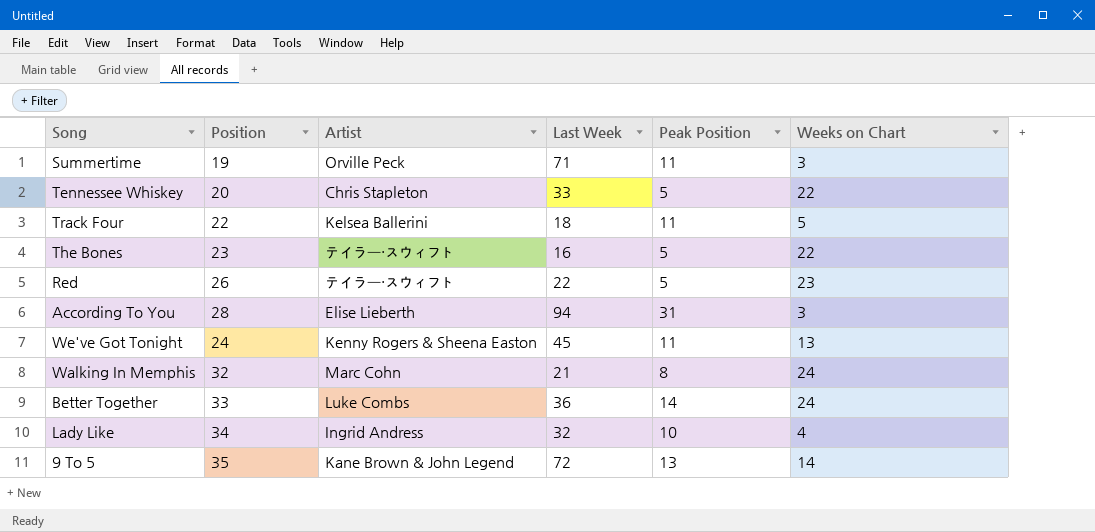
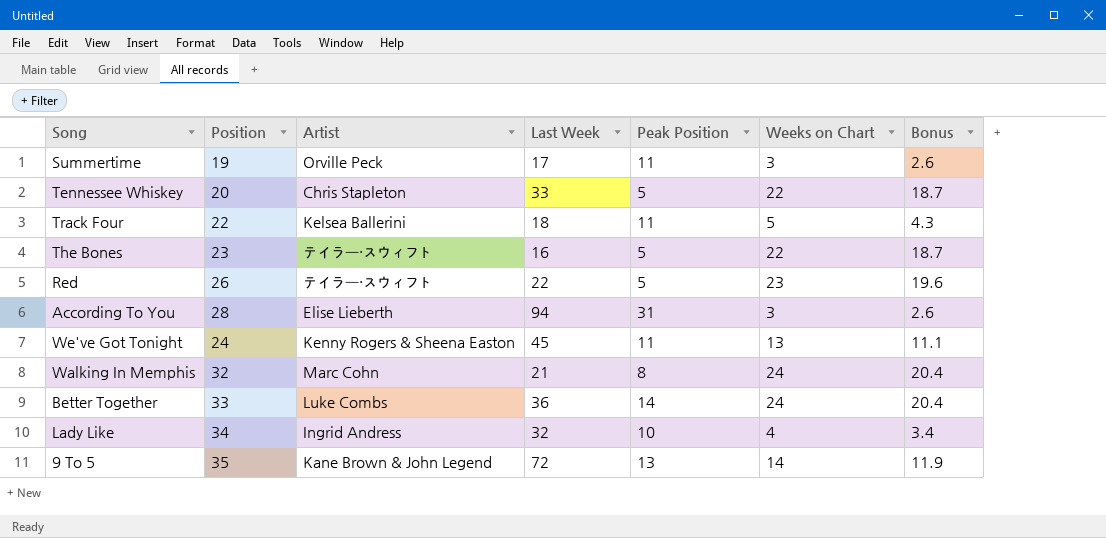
column Bonus | formula: none -> [Weeks on Chart] * 0.85
Summertime | Last Week: 71 -> 17

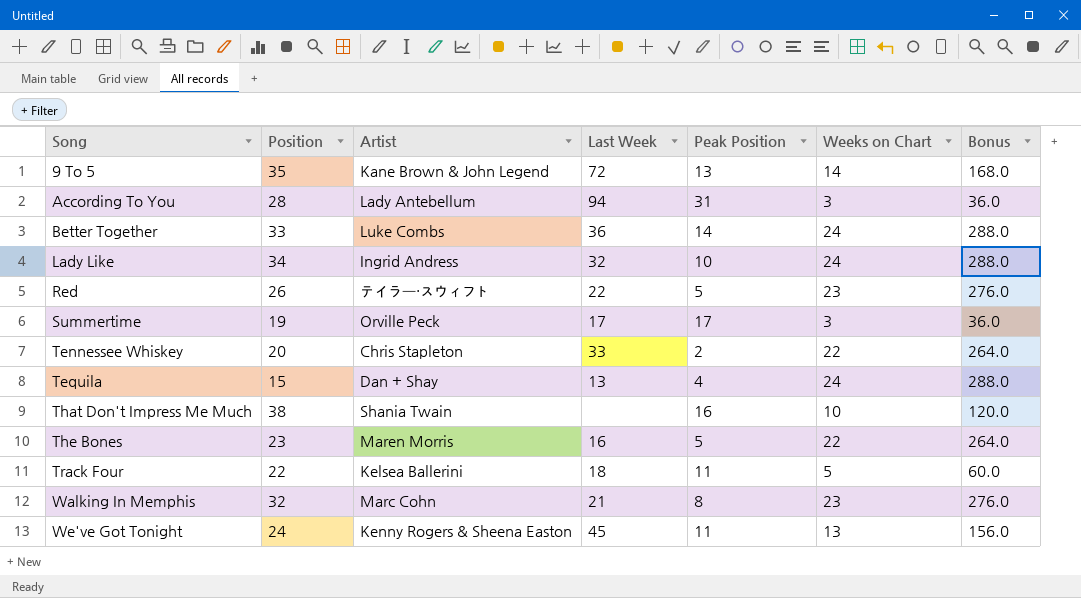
row order: none -> Song ascending
column Bonus | formula: [Weeks on Chart] * 0.85 -> [Weeks on Chart] * 12
According To You | Artist: Elise Lieberth -> Lady Antebellum
Lady Like | Weeks on Chart: 4 -> 24
Summertime | Peak Position: 11 -> 17
Tennessee Whiskey | Peak Position: 5 -> 2
row Tequila: none -> 15 | Dan + Shay | 13 | 4 | 24 | 288.0
row That Don't Impress Me Much: none -> 38 | Shania Twain | none | 16 | 10 | 120.0
The Bones | Artist: テイラー・スウィフト -> Maren Morris
Walking In Memphis | Weeks on Chart: 24 -> 23

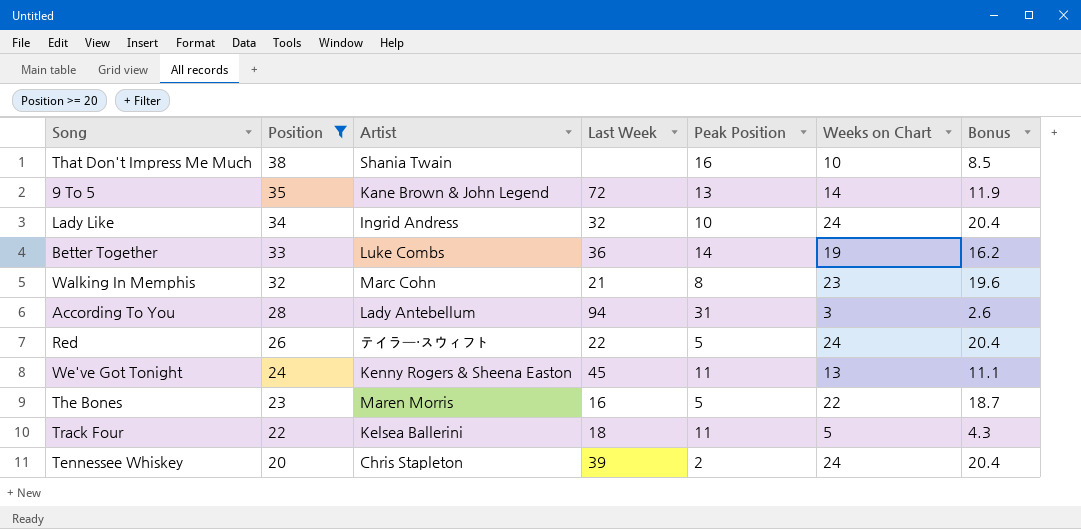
filter: none -> Position >= 20
row order: Song ascending -> Position descending
column Bonus | formula: [Weeks on Chart] * 12 -> [Weeks on Chart] * 0.85
Better Together | Weeks on Chart: 24 -> 19
Red | Weeks on Chart: 23 -> 24
Tennessee Whiskey | Last Week: 33 -> 39
Tennessee Whiskey | Weeks on Chart: 22 -> 24

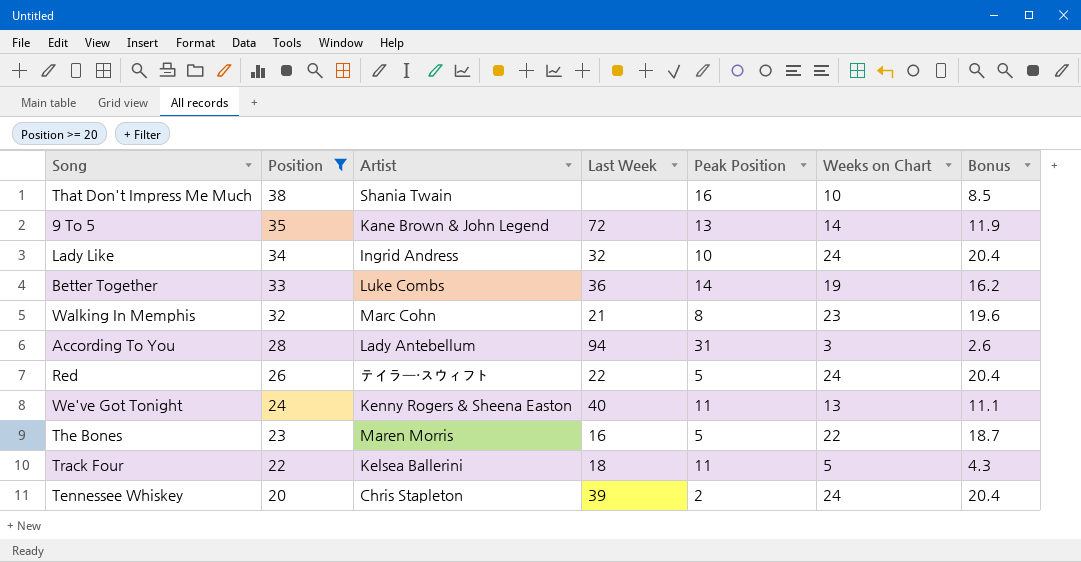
We've Got Tonight | Last Week: 45 -> 40

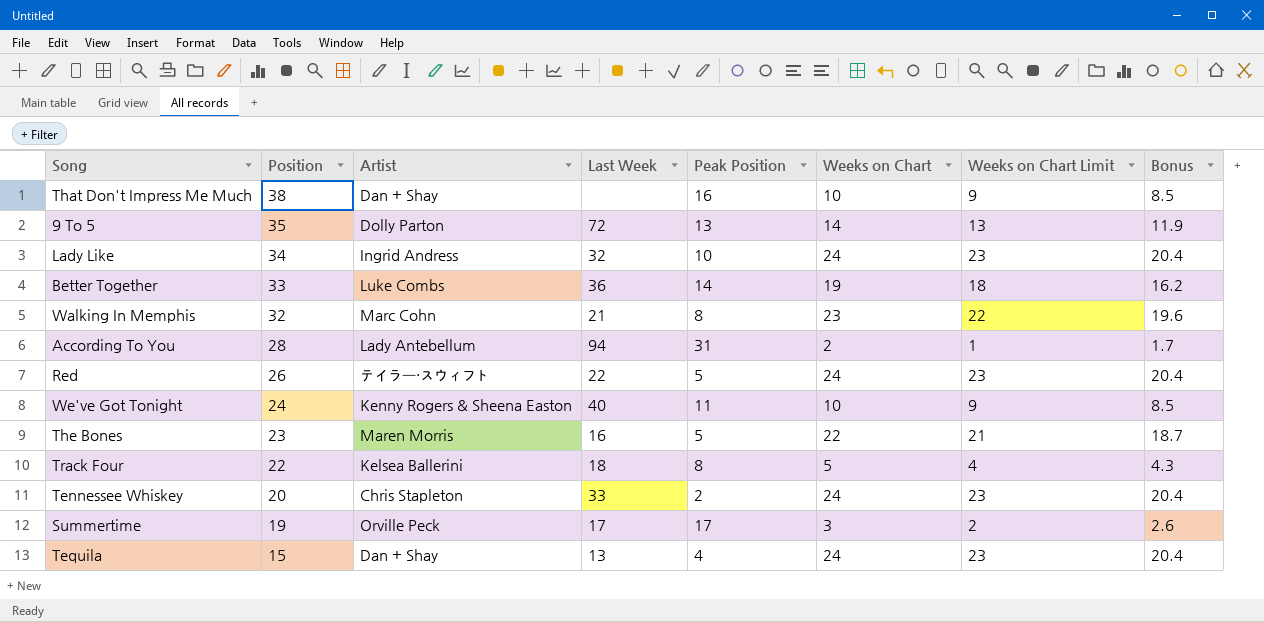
filter: Position >= 20 -> none
column Weeks on Chart Limit | formula: none -> [Weeks on Chart] - 1
That Don't Impress Me Much | Artist: Shania Twain -> Dan + Shay
9 To 5 | Artist: Kane Brown & John Legend -> Dolly Parton
According To You | Weeks on Chart: 3 -> 2
According To You | Bonus: 2.6 -> 1.7
We've Got Tonight | Weeks on Chart: 13 -> 10
We've Got Tonight | Bonus: 11.1 -> 8.5
Track Four | Peak Position: 11 -> 8
Tennessee Whiskey | Last Week: 39 -> 33

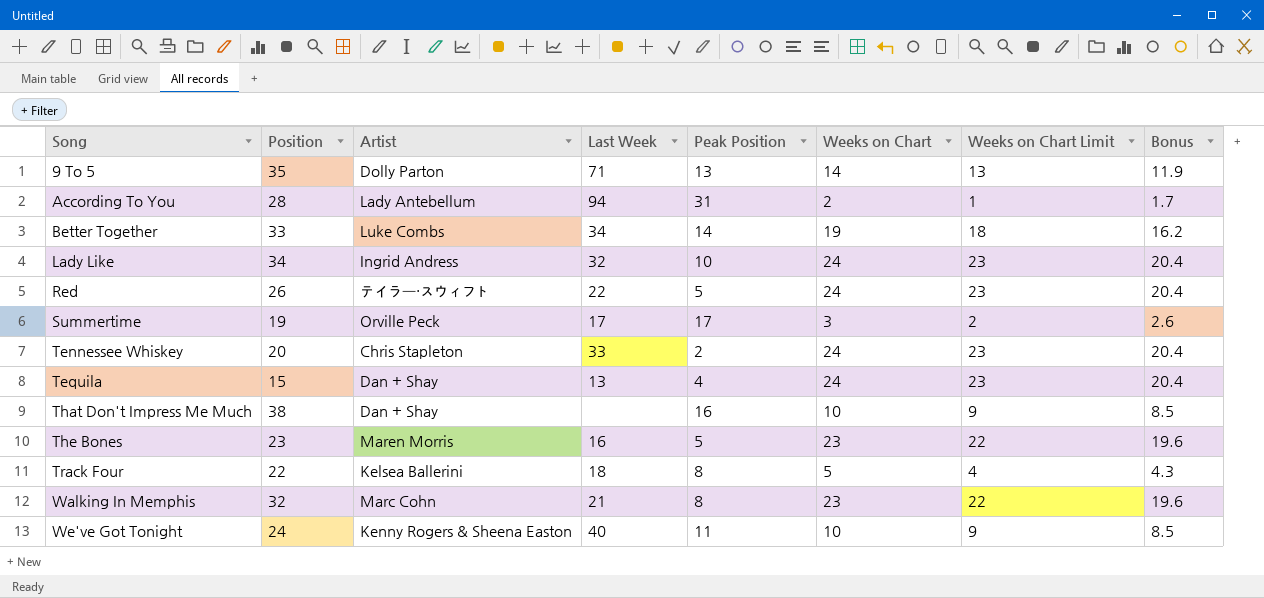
row order: Position descending -> Song ascending
9 To 5 | Last Week: 72 -> 71
Better Together | Last Week: 36 -> 34
The Bones | Weeks on Chart: 22 -> 23
The Bones | Weeks on Chart Limit: 21 -> 22
The Bones | Bonus: 18.7 -> 19.6

